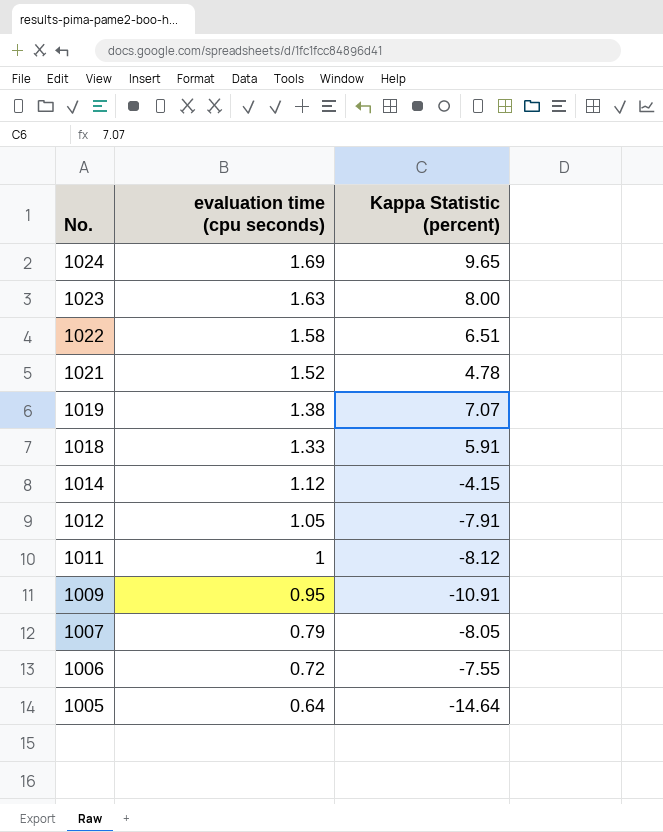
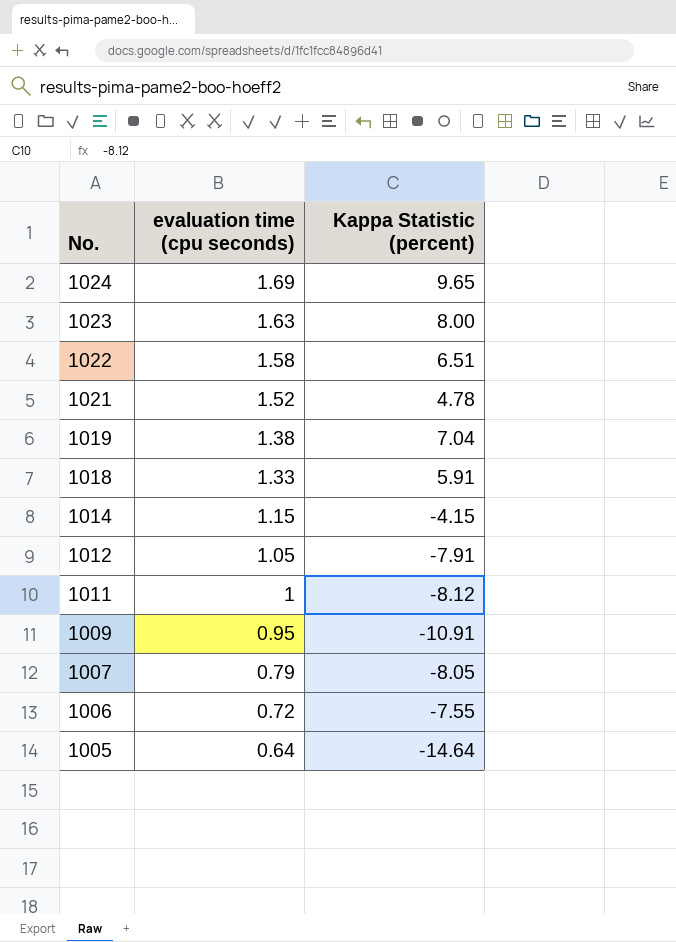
1019 | Kappa Statistic (percent): 7.07 -> 7.04
1014 | evaluation time (cpu seconds): 1.12 -> 1.15

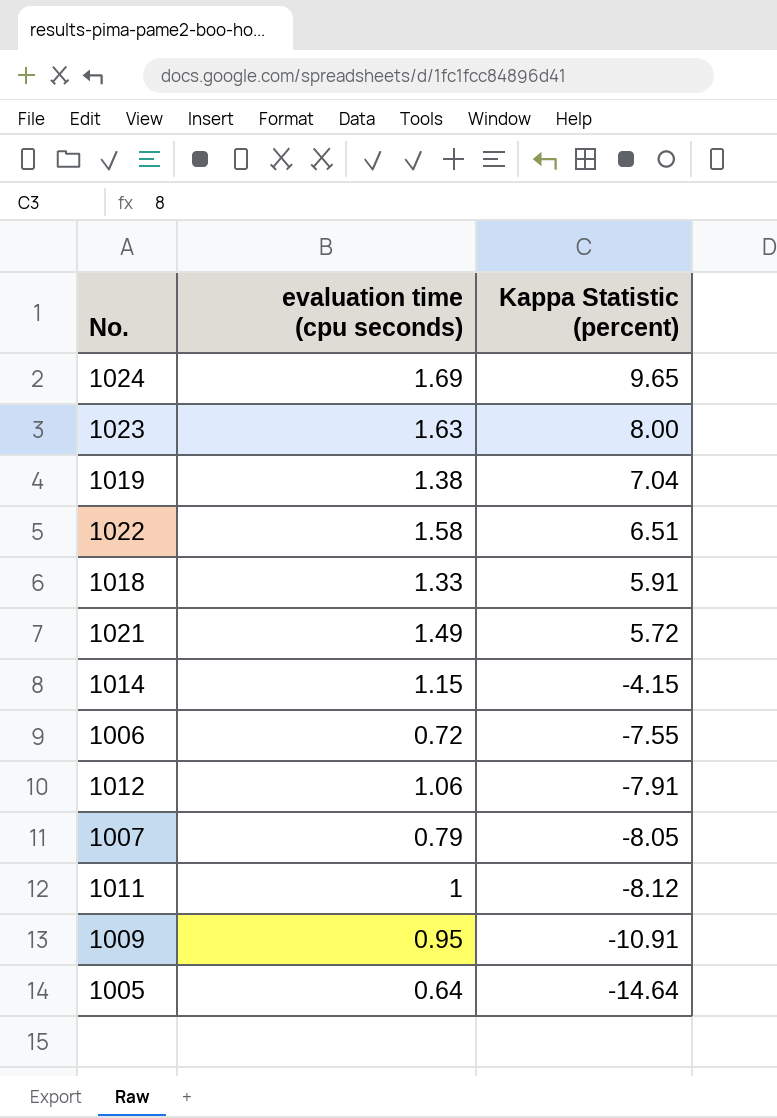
row order: No. descending -> Kappa Statistic (percent) descending
1021 | evaluation time (cpu seconds): 1.52 -> 1.49
1021 | Kappa Statistic (percent): 4.78 -> 5.72
1012 | evaluation time (cpu seconds): 1.05 -> 1.06

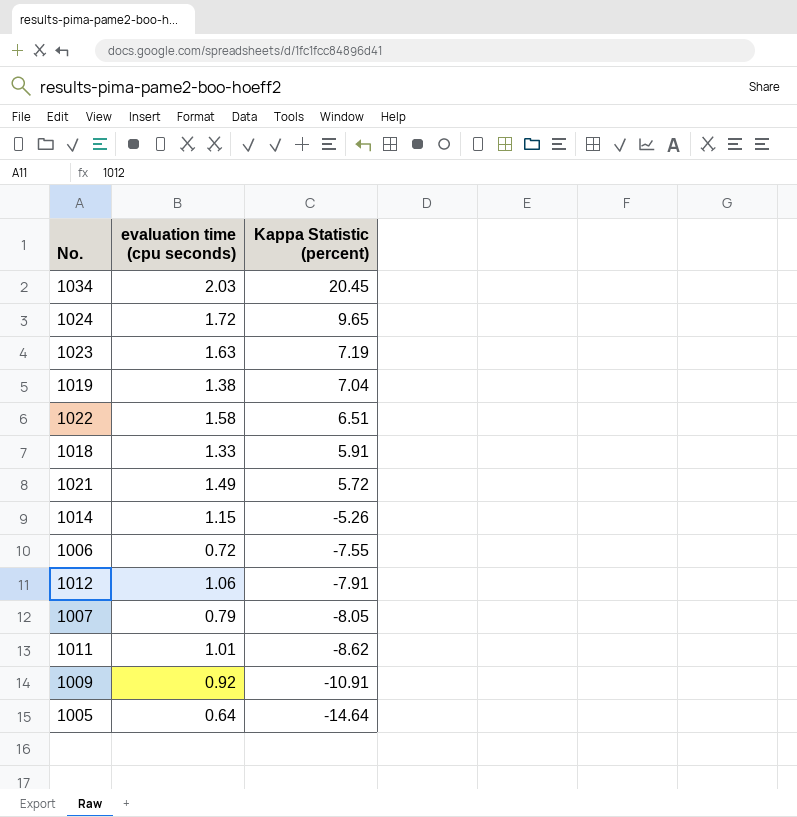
row 1034: none -> 2.03 | 20.45
1024 | evaluation time (cpu seconds): 1.69 -> 1.72
1023 | Kappa Statistic (percent): 8.00 -> 7.19
1014 | Kappa Statistic (percent): -4.15 -> -5.26
1011 | evaluation time (cpu seconds): 1 -> 1.01
1011 | Kappa Statistic (percent): -8.12 -> -8.62
1009 | evaluation time (cpu seconds): 0.95 -> 0.92

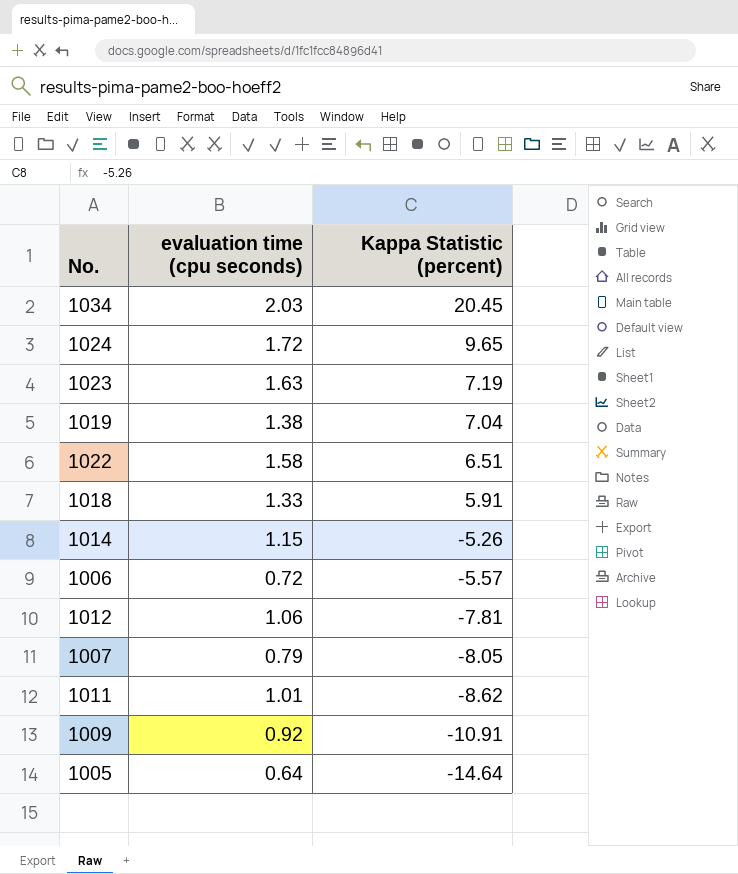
row 1021: 1.49 | 5.72 -> none
1006 | Kappa Statistic (percent): -7.55 -> -5.57
1012 | Kappa Statistic (percent): -7.91 -> -7.81

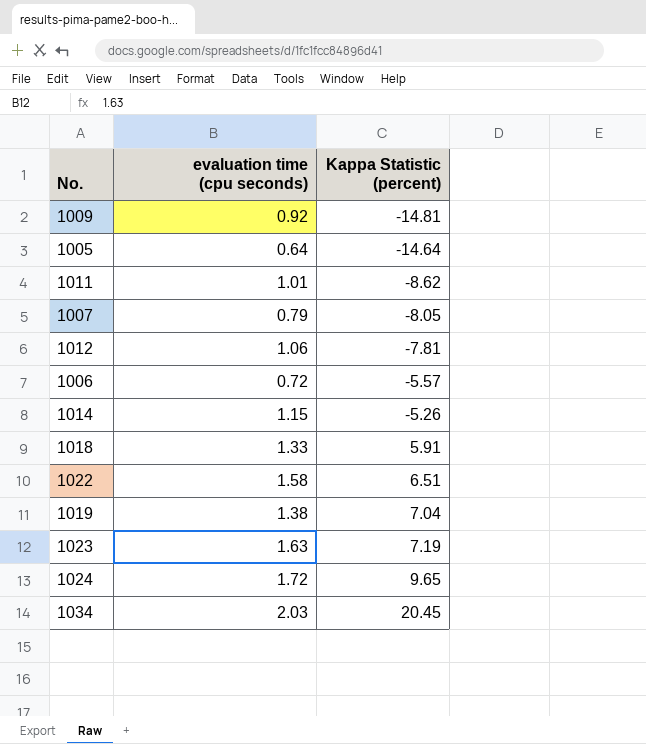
row order: Kappa Statistic (percent) descending -> Kappa Statistic (percent) ascending
1009 | Kappa Statistic (percent): -10.91 -> -14.81

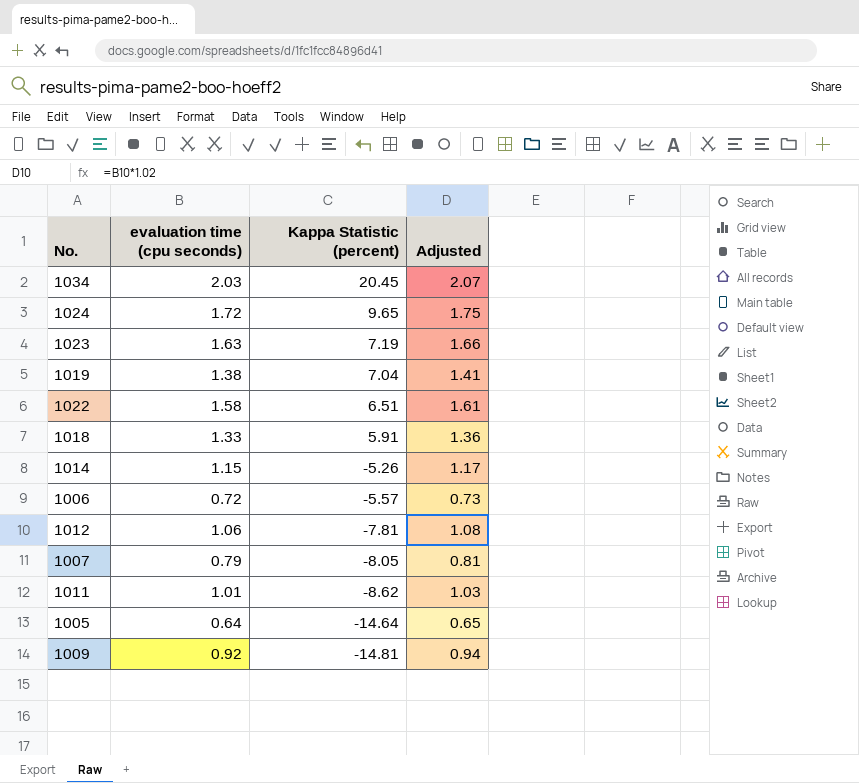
row order: Kappa Statistic (percent) ascending -> Kappa Statistic (percent) descending
column Adjusted | formula: none -> [evaluation time (cpu seconds)] * 1.02

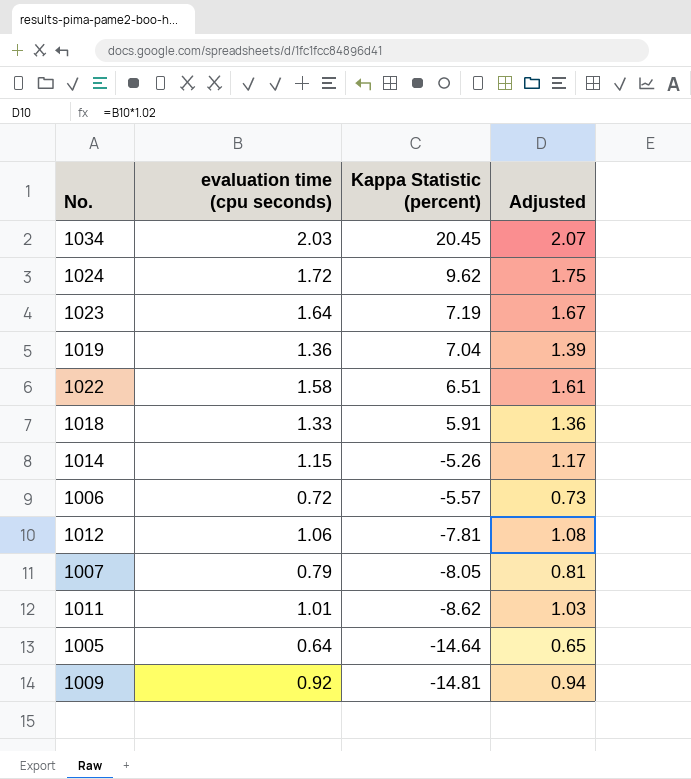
1024 | Kappa Statistic (percent): 9.65 -> 9.62
1023 | evaluation time (cpu seconds): 1.63 -> 1.64
1023 | Adjusted: 1.66 -> 1.67
1019 | evaluation time (cpu seconds): 1.38 -> 1.36
1019 | Adjusted: 1.41 -> 1.39

